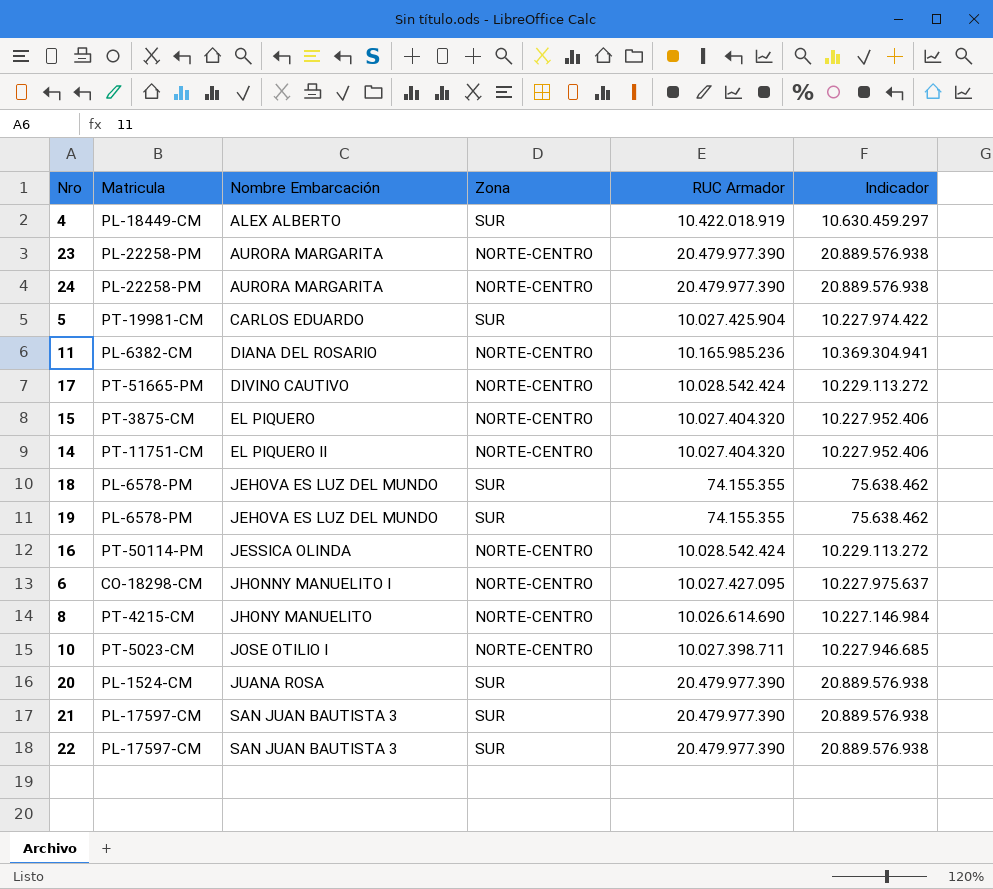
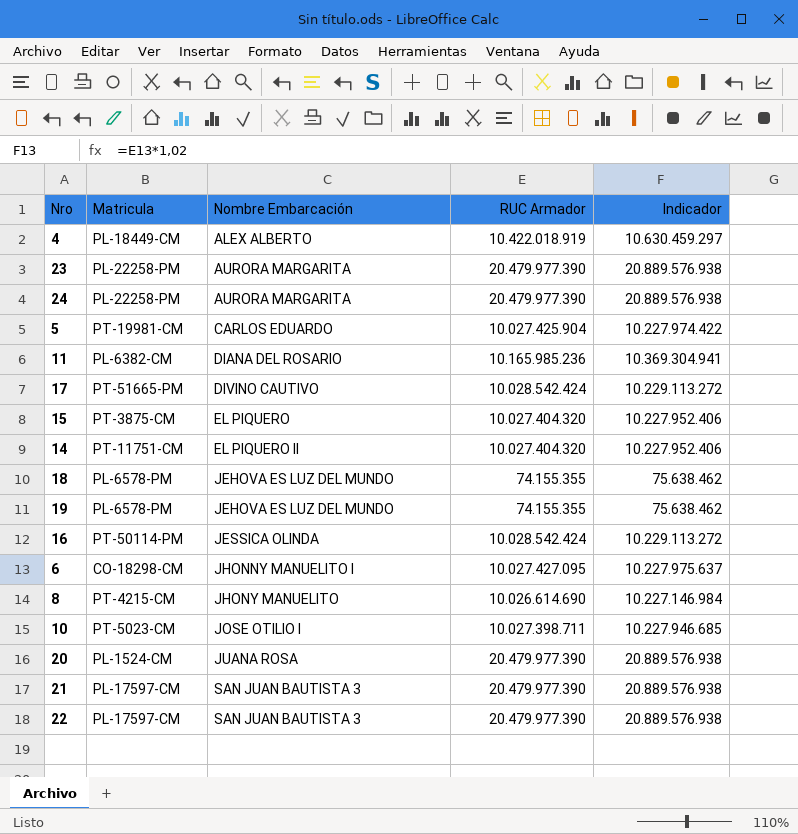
column Zona | position: 4 -> none

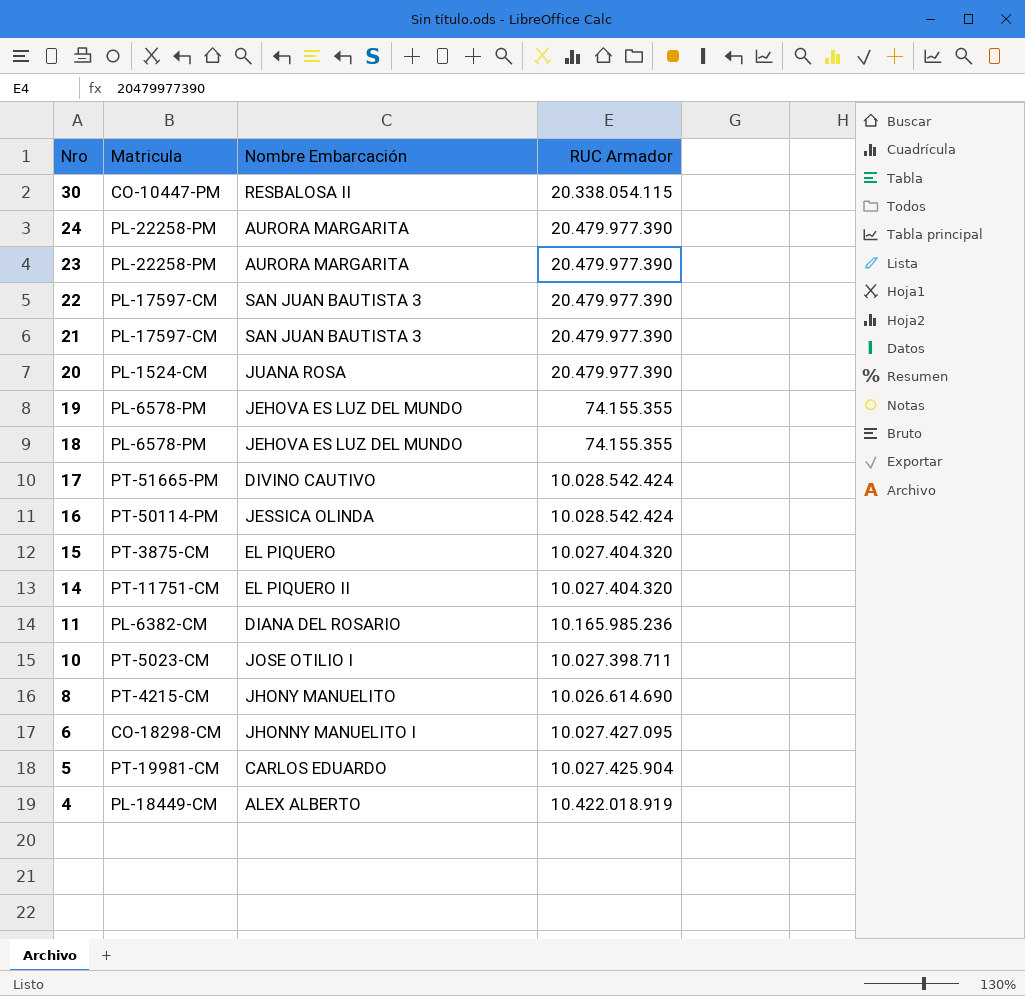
row order: Nombre Embarcación ascending -> Nro descending
column Indicador | formula: [RUC Armador] * 1,02 -> none
row 30: none -> CO-10447-PM | RESBALOSA II | 20.338.054.115

